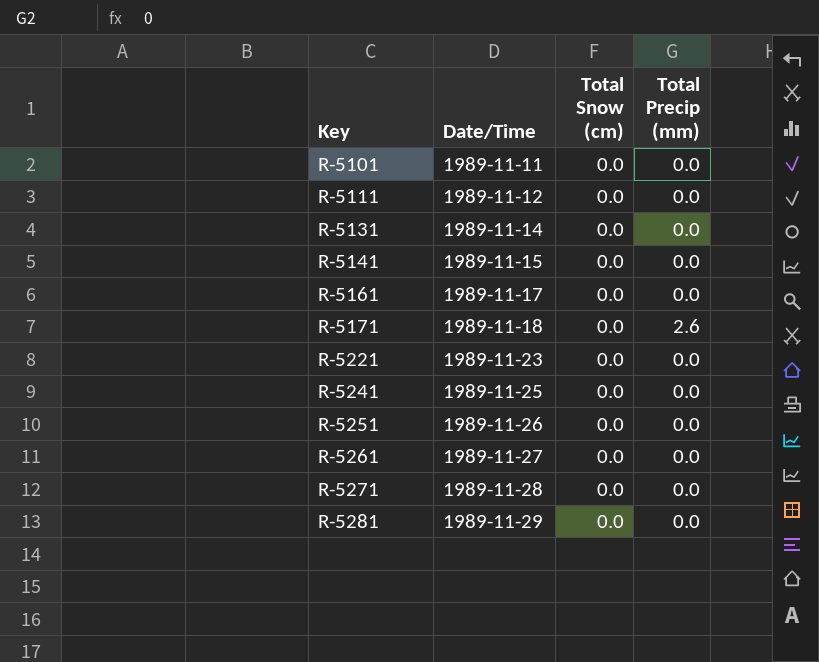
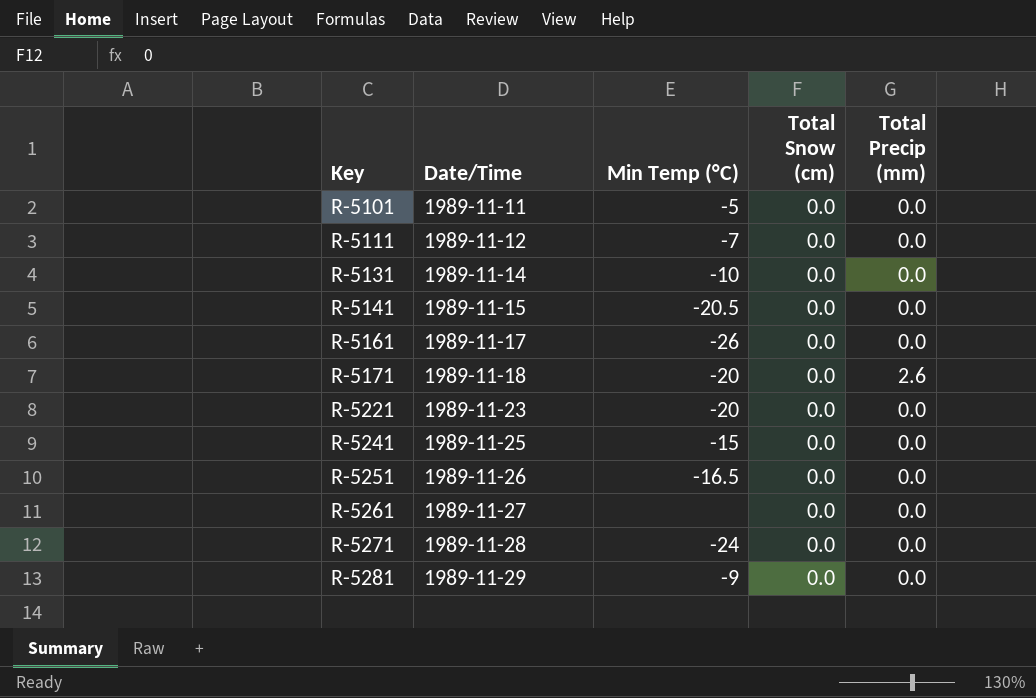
column Min Temp (°C) | position: none -> 3

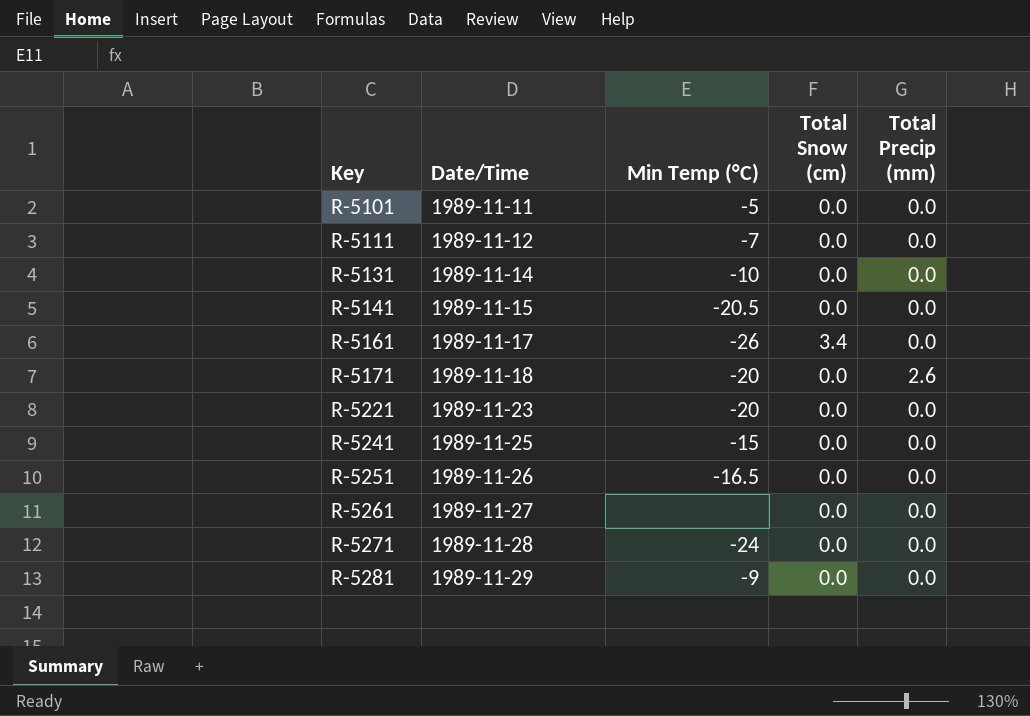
R-5161 | Total Snow (cm): 0.0 -> 3.4

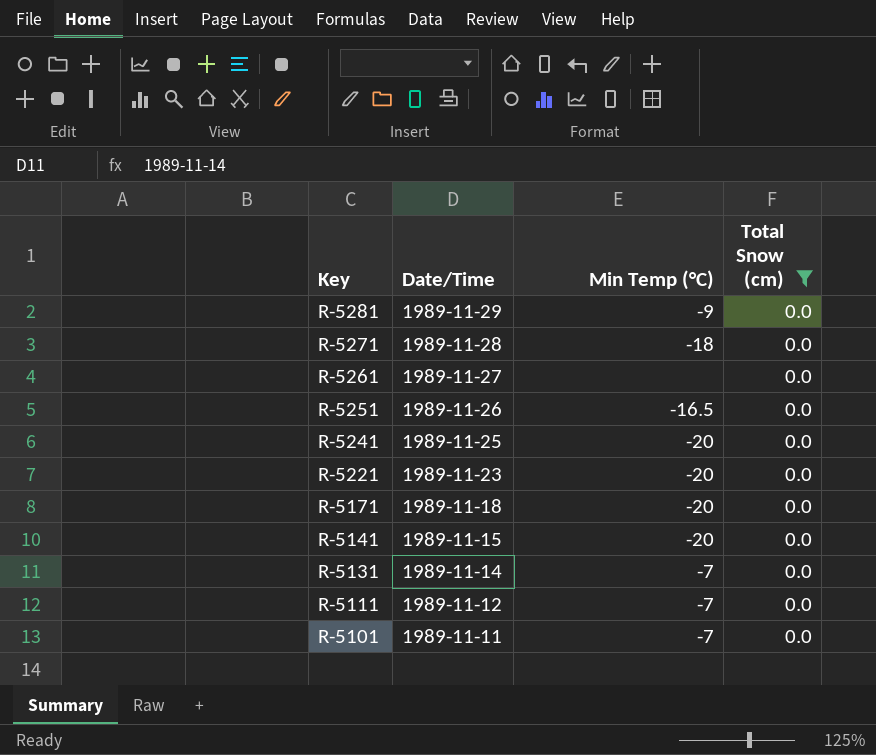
filter: none -> Total Snow (cm) = 0.0
row order: Key ascending -> Key descending
column Total Precip (mm) | position: 5 -> none
R-5271 | Min Temp (°C): -24 -> -18
R-5241 | Min Temp (°C): -15 -> -20
R-5141 | Min Temp (°C): -20.5 -> -20
R-5131 | Min Temp (°C): -10 -> -7
R-5101 | Min Temp (°C): -5 -> -7

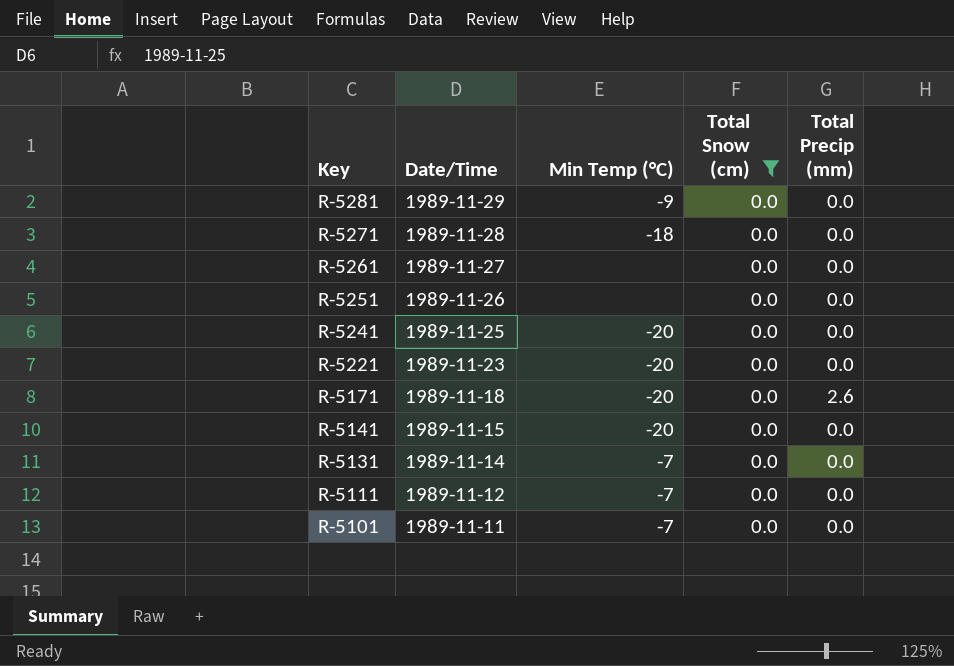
column Total Precip (mm) | position: none -> 5
R-5251 | Min Temp (°C): -16.5 -> none

